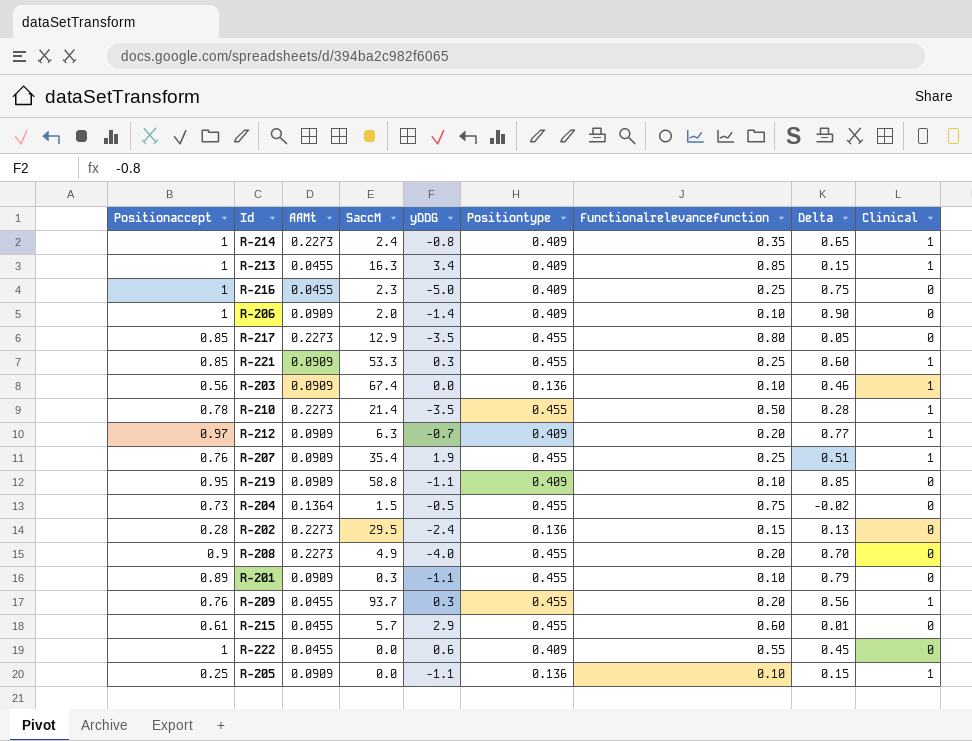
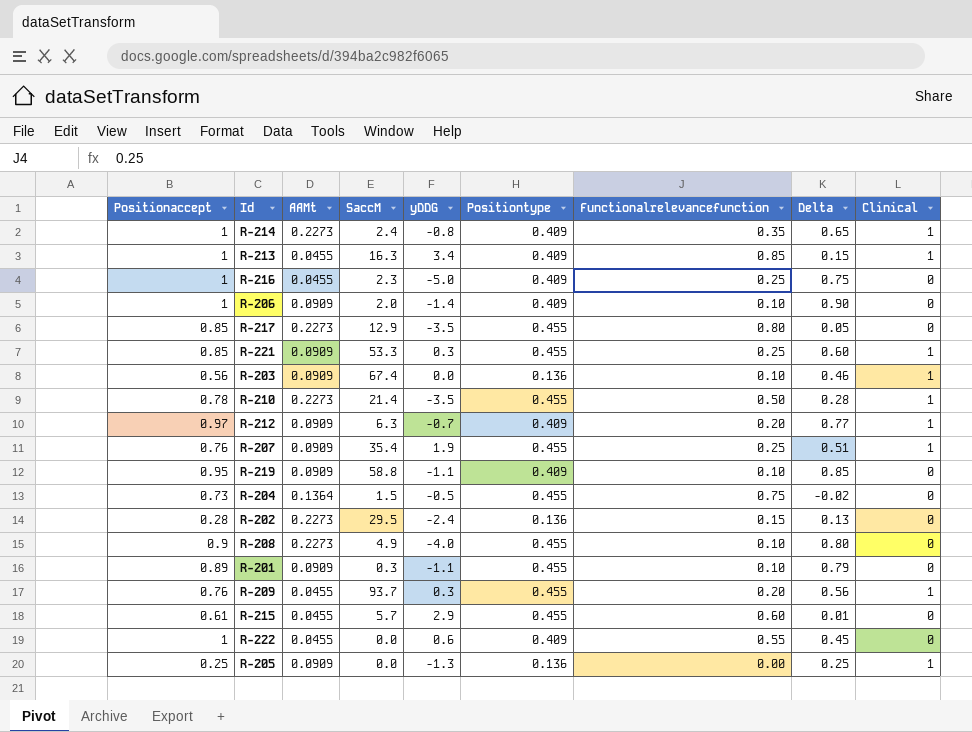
R-208 | Functionalrelevancefunction: 0.20 -> 0.10
R-208 | Delta: 0.70 -> 0.80
R-205 | yDDG: -1.1 -> -1.3
R-205 | Functionalrelevancefunction: 0.10 -> 0.00
R-205 | Delta: 0.15 -> 0.25

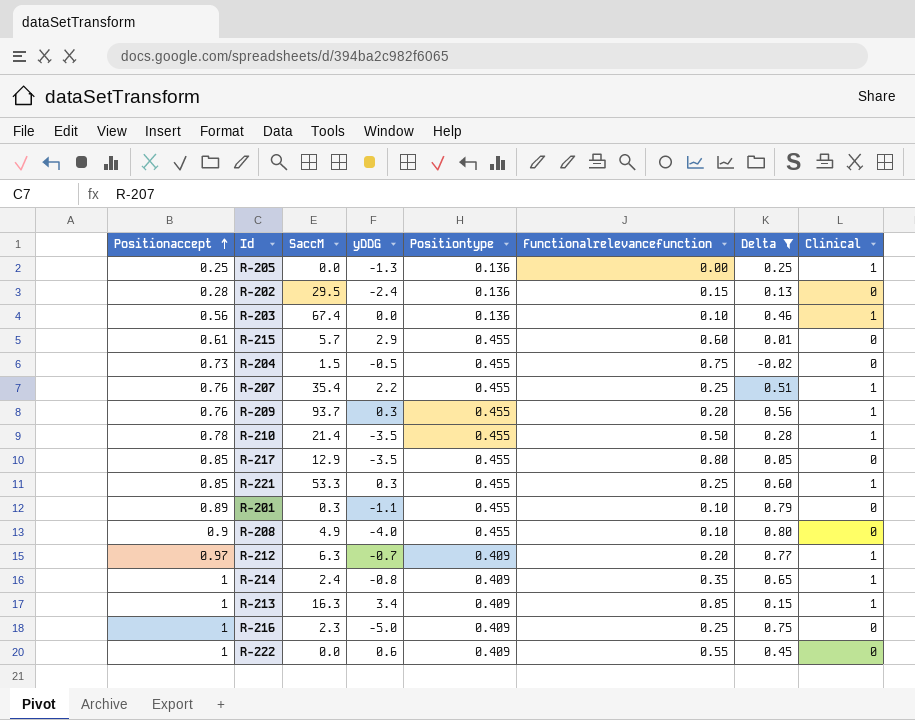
filter: none -> Delta <= 0.80
row order: none -> Positionaccept ascending
column AAMt | position: 3 -> none
R-207 | yDDG: 1.9 -> 2.2

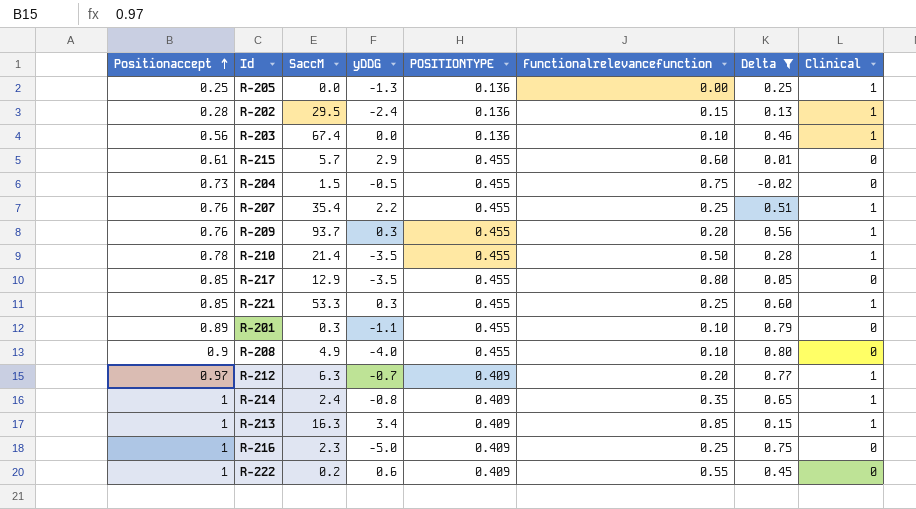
column name: Positiontype -> POSITIONTYPE
R-202 | Clinical: 0 -> 1
R-222 | SaccM: 0.0 -> 0.2

